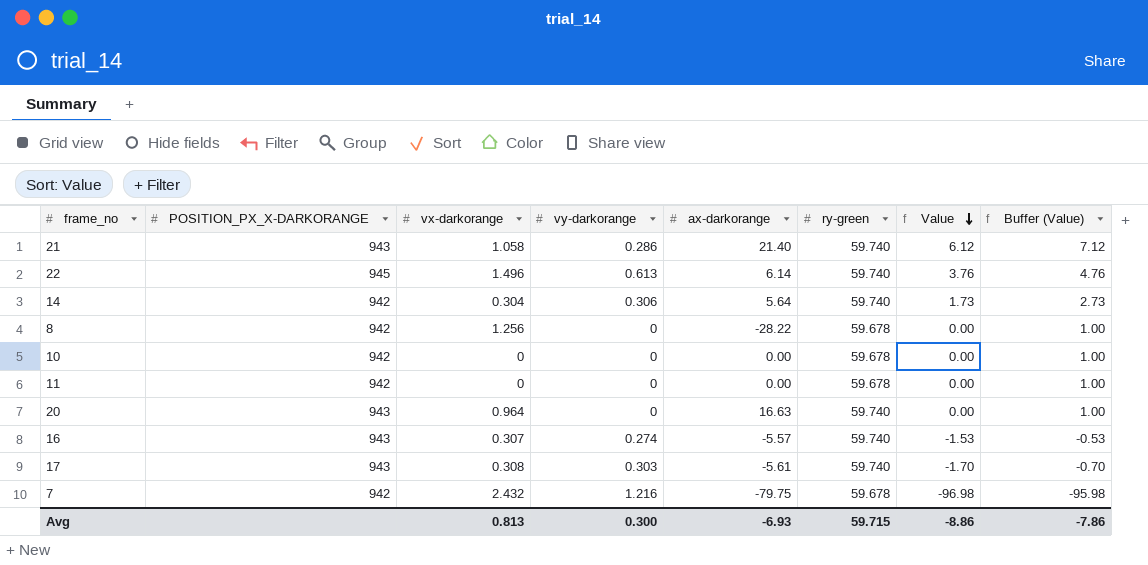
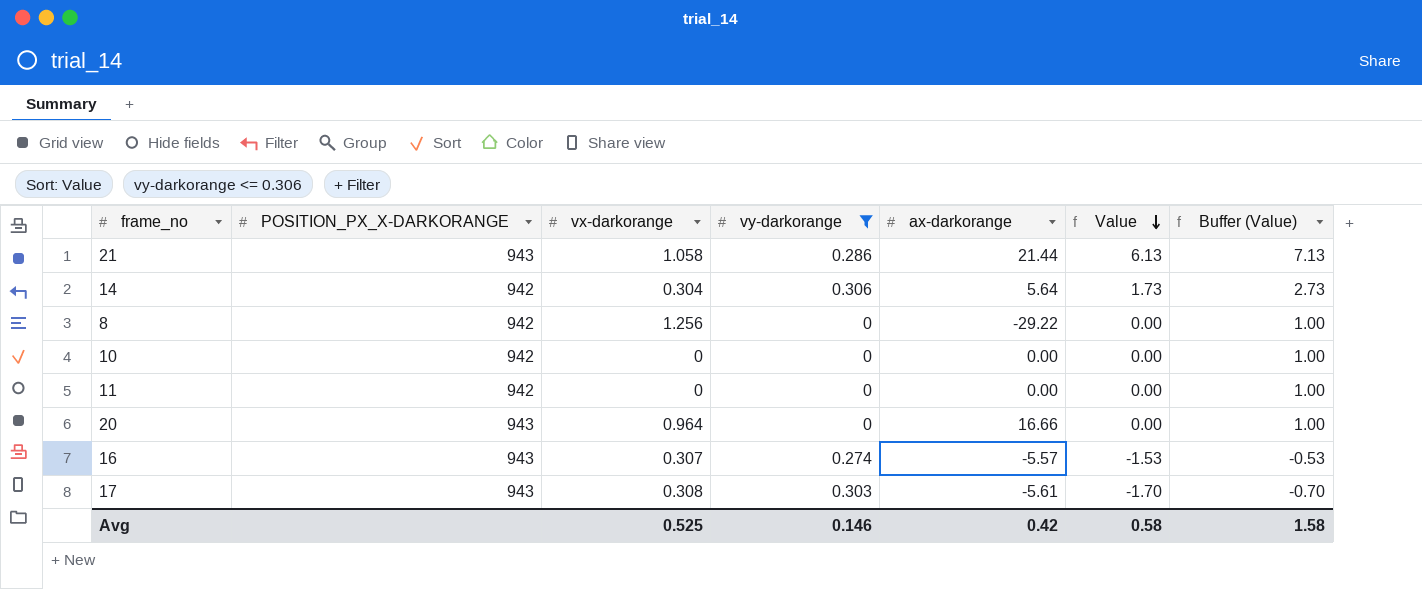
filter: none -> vy-darkorange <= 0.306
column ry-green | position: 6 -> none
21 | ax-darkorange: 21.40 -> 21.44
21 | Value: 6.12 -> 6.13
21 | Buffer (Value): 7.12 -> 7.13
8 | ax-darkorange: -28.22 -> -29.22
20 | ax-darkorange: 16.63 -> 16.66
Avg | vx-darkorange: 0.813 -> 0.525
Avg | vy-darkorange: 0.300 -> 0.146
Avg | ax-darkorange: -6.93 -> 0.42
Avg | Value: -8.86 -> 0.58
Avg | Buffer (Value): -7.86 -> 1.58

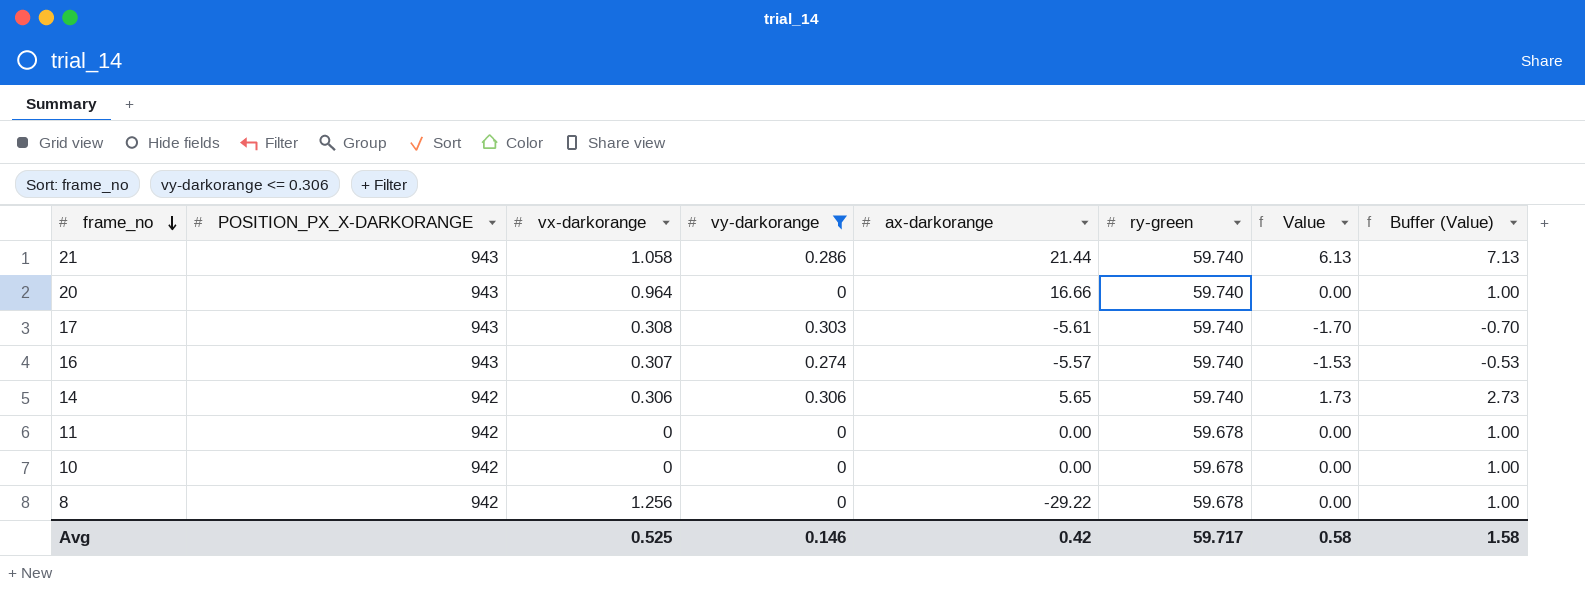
row order: Value descending -> frame_no descending
column ry-green | position: none -> 6
14 | vx-darkorange: 0.304 -> 0.306
14 | ax-darkorange: 5.64 -> 5.65

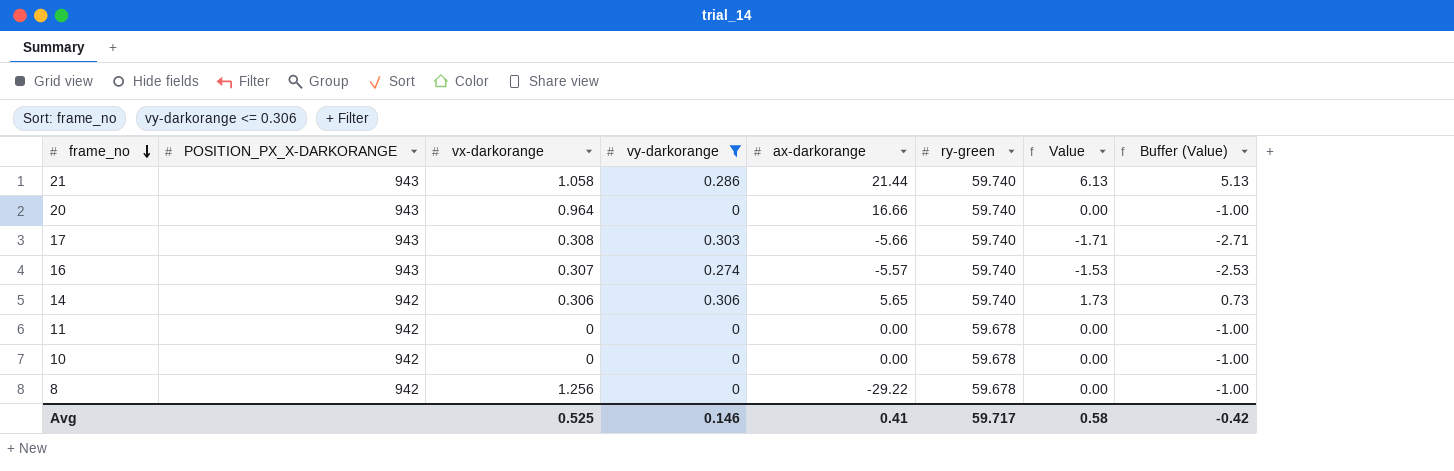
column Buffer (Value) | formula: [Value] + 1 -> [Value] - 1
17 | ax-darkorange: -5.61 -> -5.66
17 | Value: -1.70 -> -1.71
Avg | ax-darkorange: 0.42 -> 0.41
Avg | Buffer (Value): 1.58 -> -0.42

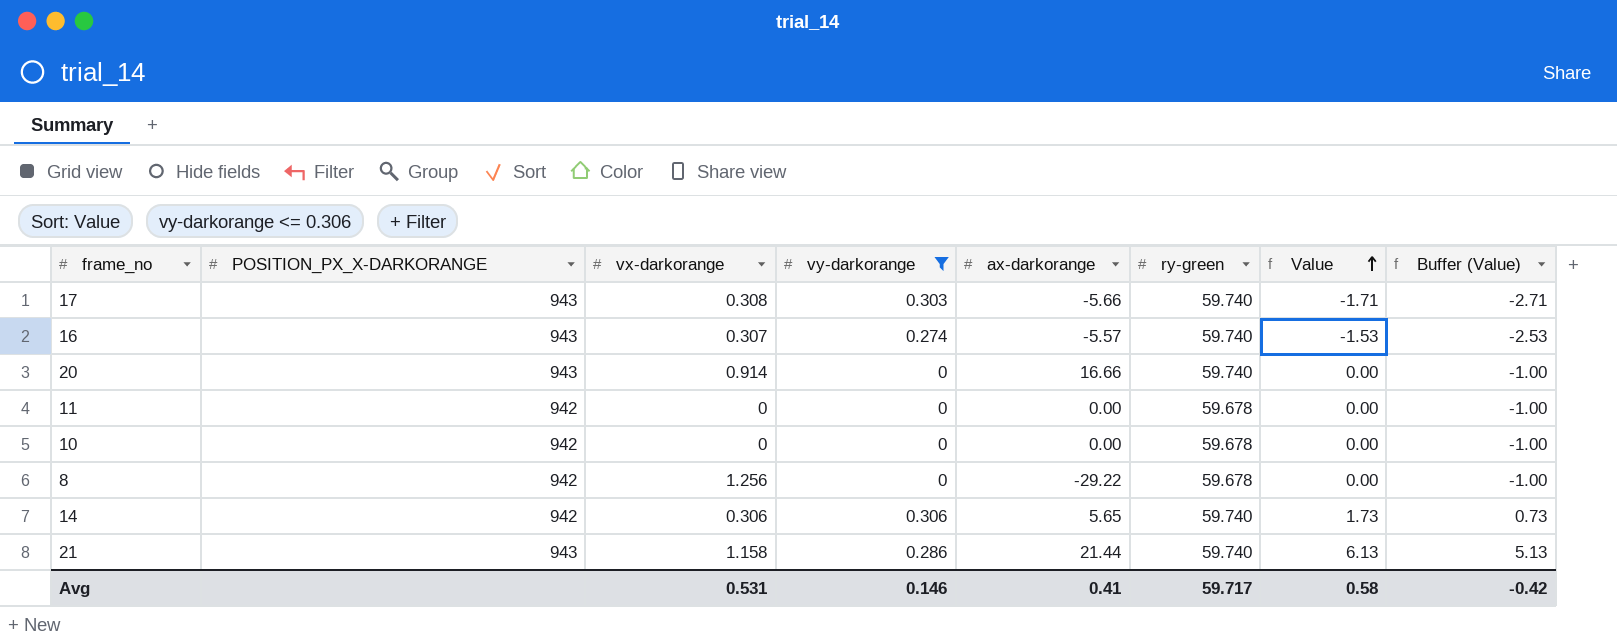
row order: frame_no descending -> Value ascending
20 | vx-darkorange: 0.964 -> 0.914
21 | vx-darkorange: 1.058 -> 1.158
Avg | vx-darkorange: 0.525 -> 0.531

